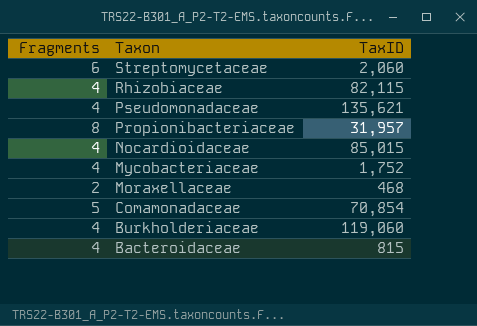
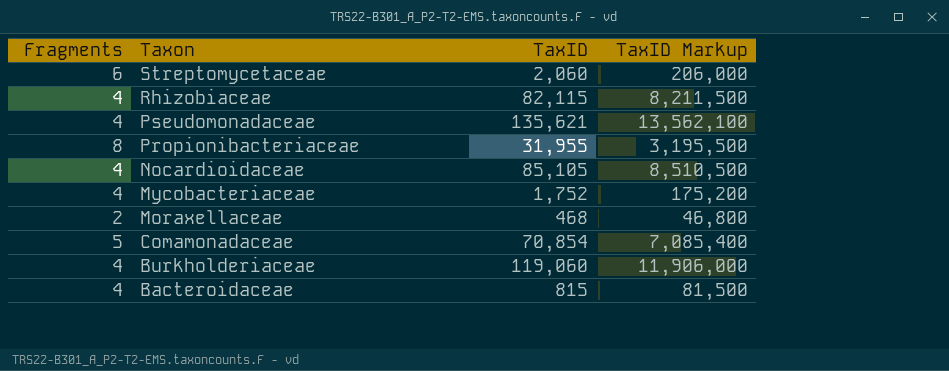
column TaxID Markup | formula: none -> [TaxID] * 100
Propionibacteriaceae | TaxID: 31,957 -> 31,955
Nocardioidaceae | TaxID: 85,015 -> 85,105

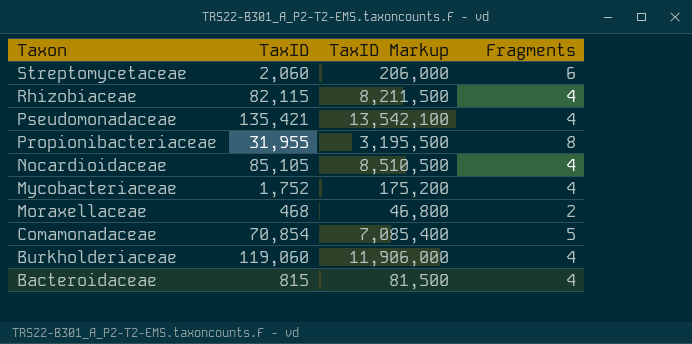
column Fragments | position: 1 -> 4
Pseudomonadaceae | TaxID: 135,621 -> 135,421
Pseudomonadaceae | TaxID Markup: 13,562,100 -> 13,542,100

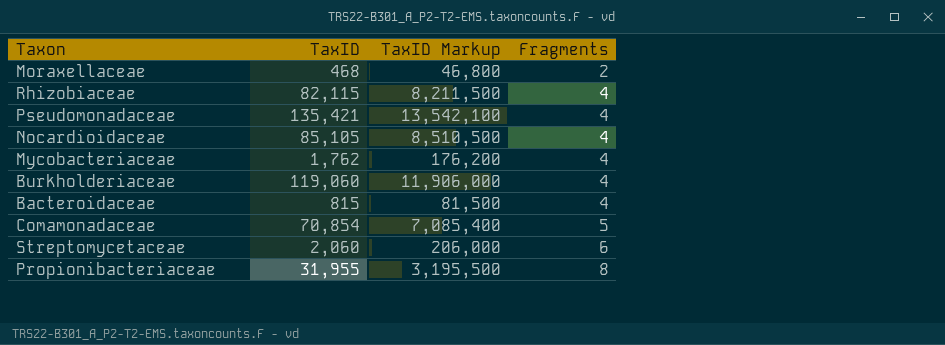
row order: Taxon descending -> Fragments ascending
Mycobacteriaceae | TaxID: 1,752 -> 1,762
Mycobacteriaceae | TaxID Markup: 175,200 -> 176,200

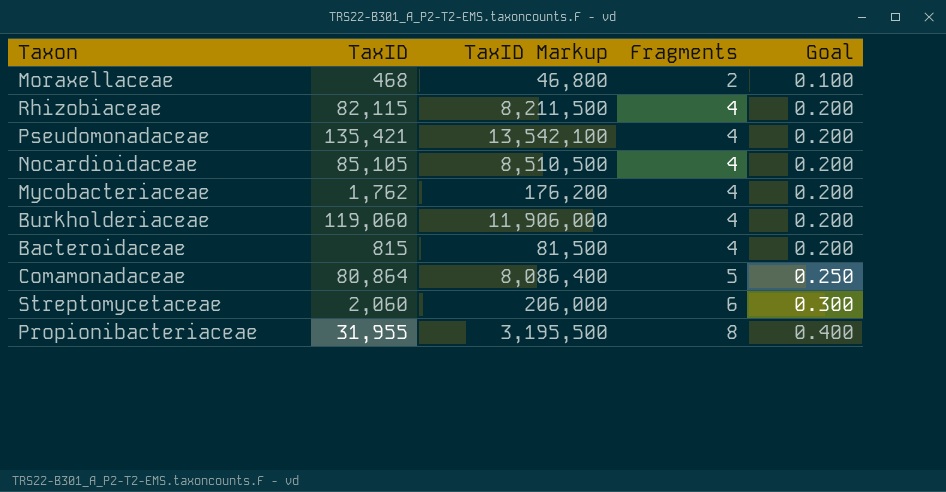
column Goal | formula: none -> [Fragments] * 0.05
Comamonadaceae | TaxID: 70,854 -> 80,864
Comamonadaceae | TaxID Markup: 7,085,400 -> 8,086,400

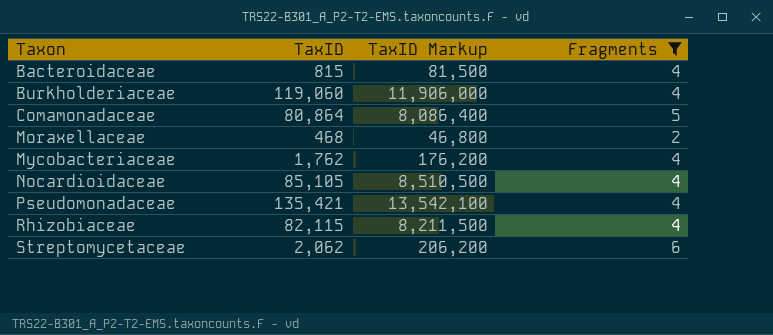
filter: none -> Fragments != 8
row order: Fragments ascending -> Taxon ascending
column Goal | formula: [Fragments] * 0.05 -> none
Streptomycetaceae | TaxID: 2,060 -> 2,062
Streptomycetaceae | TaxID Markup: 206,000 -> 206,200

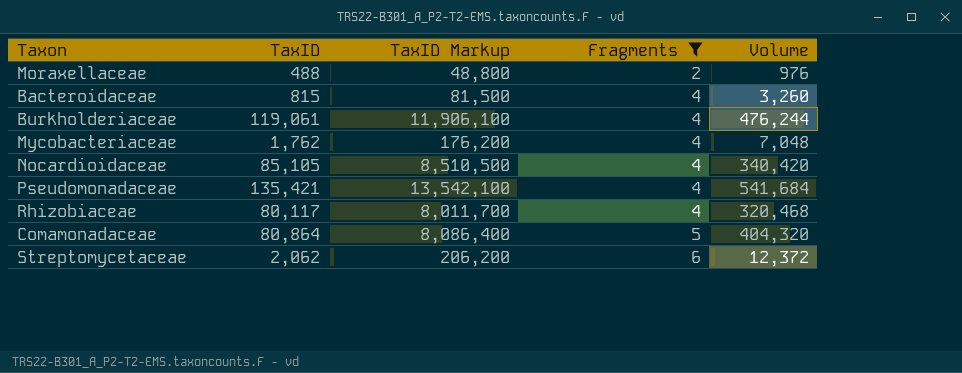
row order: Taxon ascending -> Fragments ascending
column Volume | formula: none -> [TaxID] * [Fragments]
Moraxellaceae | TaxID: 468 -> 488
Moraxellaceae | TaxID Markup: 46,800 -> 48,800
Burkholderiaceae | TaxID: 119,060 -> 119,061
Burkholderiaceae | TaxID Markup: 11,906,000 -> 11,906,100
Rhizobiaceae | TaxID: 82,115 -> 80,117
Rhizobiaceae | TaxID Markup: 8,211,500 -> 8,011,700

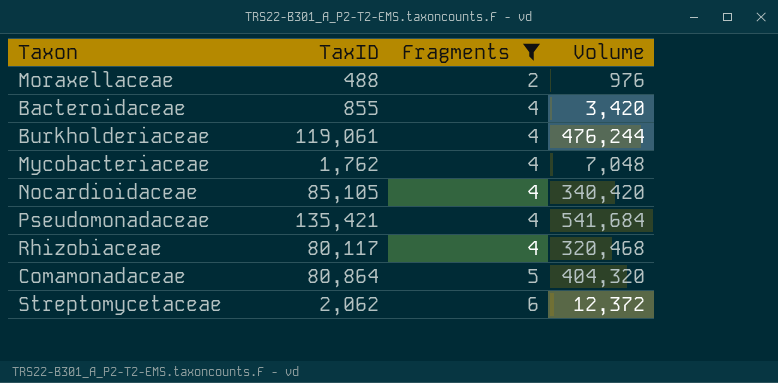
column TaxID Markup | formula: [TaxID] * 100 -> none
Bacteroidaceae | TaxID: 815 -> 855
Bacteroidaceae | Volume: 3,260 -> 3,420

